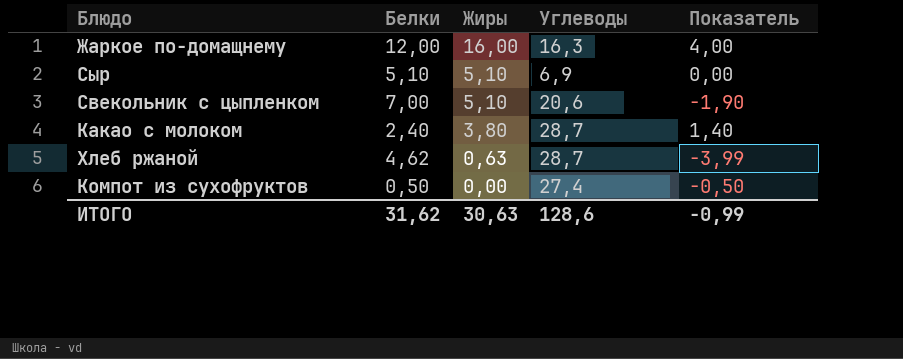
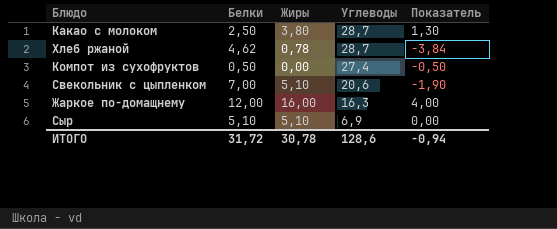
row order: Жиры descending -> Углеводы descending
Какао с молоком | Белки: 2,40 -> 2,50
Какао с молоком | Показатель: 1,40 -> 1,30
Хлеб ржаной | Жиры: 0,63 -> 0,78
Хлеб ржаной | Показатель: -3,99 -> -3,84
ИТОГО | Белки: 31,62 -> 31,72
ИТОГО | Жиры: 30,63 -> 30,78
ИТОГО | Показатель: -0,99 -> -0,94

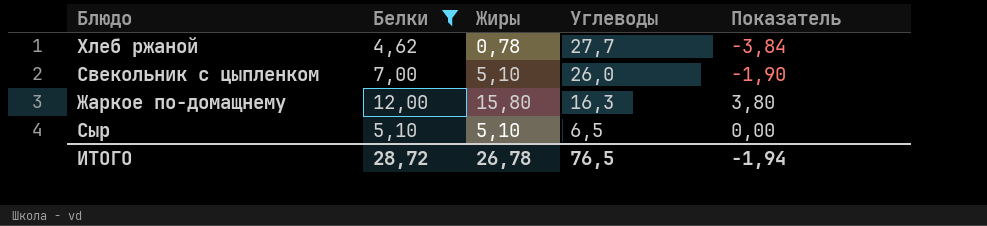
filter: none -> Белки >= 4,62
Хлеб ржаной | Углеводы: 28,7 -> 27,7
Свекольник с цыпленком | Углеводы: 20,6 -> 26,0
Жаркое по-домащнему | Жиры: 16,00 -> 15,80
Жаркое по-домащнему | Показатель: 4,00 -> 3,80
Сыр | Углеводы: 6,9 -> 6,5
ИТОГО | Белки: 31,72 -> 28,72
ИТОГО | Жиры: 30,78 -> 26,78
ИТОГО | Углеводы: 128,6 -> 76,5
ИТОГО | Показатель: -0,94 -> -1,94

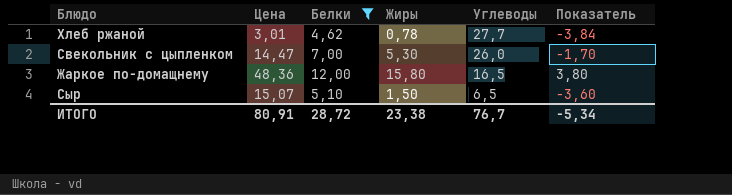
column Цена | position: none -> 2
Свекольник с цыпленком | Жиры: 5,10 -> 5,30
Свекольник с цыпленком | Показатель: -1,90 -> -1,70
Жаркое по-домащнему | Углеводы: 16,3 -> 16,5
Сыр | Жиры: 5,10 -> 1,50
Сыр | Показатель: 0,00 -> -3,60
ИТОГО | Жиры: 26,78 -> 23,38
ИТОГО | Углеводы: 76,5 -> 76,7
ИТОГО | Показатель: -1,94 -> -5,34

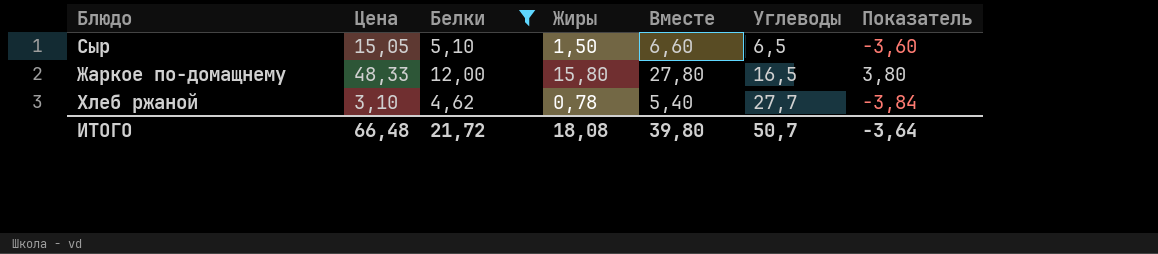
row order: Углеводы descending -> Углеводы ascending
column Вместе | formula: none -> [Белки] + [Жиры]
row Свекольник с цыпленком: 14,47 | 7,00 | 5,30 | 26,0 | -1,70 -> none
Сыр | Цена: 15,07 -> 15,05
Жаркое по-домащнему | Цена: 48,36 -> 48,33
Хлеб ржаной | Цена: 3,01 -> 3,10
ИТОГО | Цена: 80,91 -> 66,48
ИТОГО | Белки: 28,72 -> 21,72
ИТОГО | Жиры: 23,38 -> 18,08
ИТОГО | Углеводы: 76,7 -> 50,7
ИТОГО | Показатель: -5,34 -> -3,64

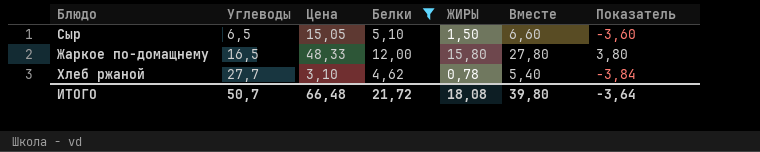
column Углеводы | position: 6 -> 2
column name: Жиры -> ЖИРЫ

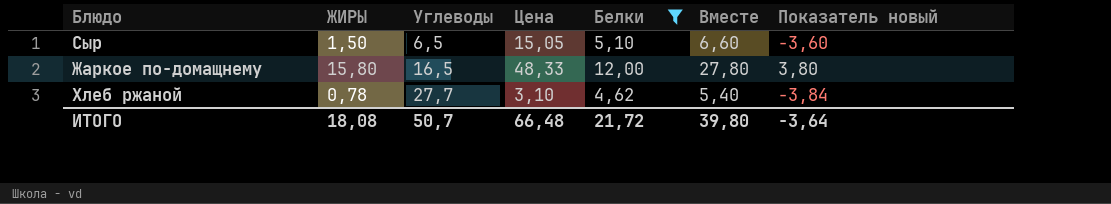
column ЖИРЫ | position: 5 -> 2
column name: Показатель -> Показатель новый

